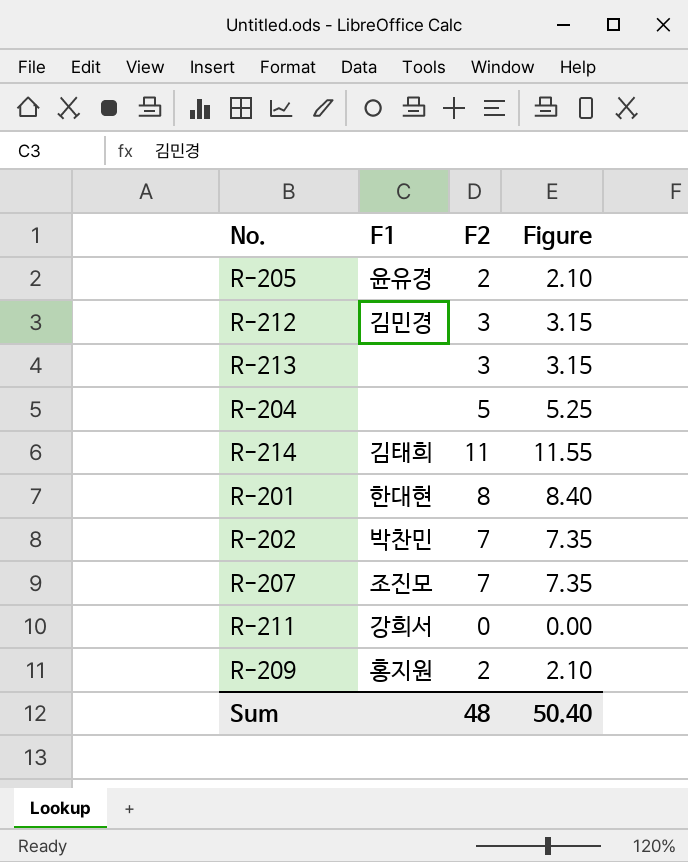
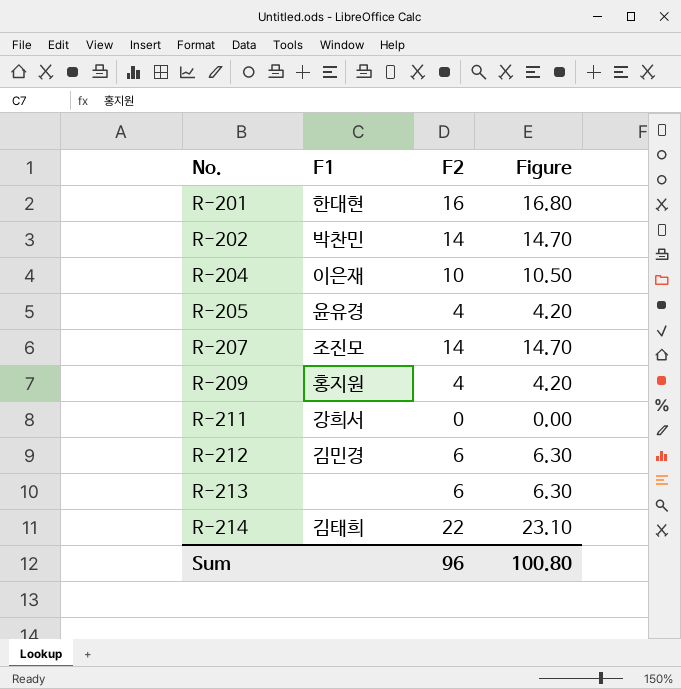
row order: none -> No. ascending
R-201 | F2: 8 -> 16
R-201 | Figure: 8.40 -> 16.80
R-202 | F2: 7 -> 14
R-202 | Figure: 7.35 -> 14.70
R-204 | F1: none -> 이은재
R-204 | F2: 5 -> 10
R-204 | Figure: 5.25 -> 10.50
R-205 | F2: 2 -> 4
R-205 | Figure: 2.10 -> 4.20
R-207 | F2: 7 -> 14
R-207 | Figure: 7.35 -> 14.70
R-209 | F2: 2 -> 4
R-209 | Figure: 2.10 -> 4.20
R-212 | F2: 3 -> 6
R-212 | Figure: 3.15 -> 6.30
R-213 | F2: 3 -> 6
R-213 | Figure: 3.15 -> 6.30
R-214 | F2: 11 -> 22
R-214 | Figure: 11.55 -> 23.10
Sum | F2: 48 -> 96
Sum | Figure: 50.40 -> 100.80

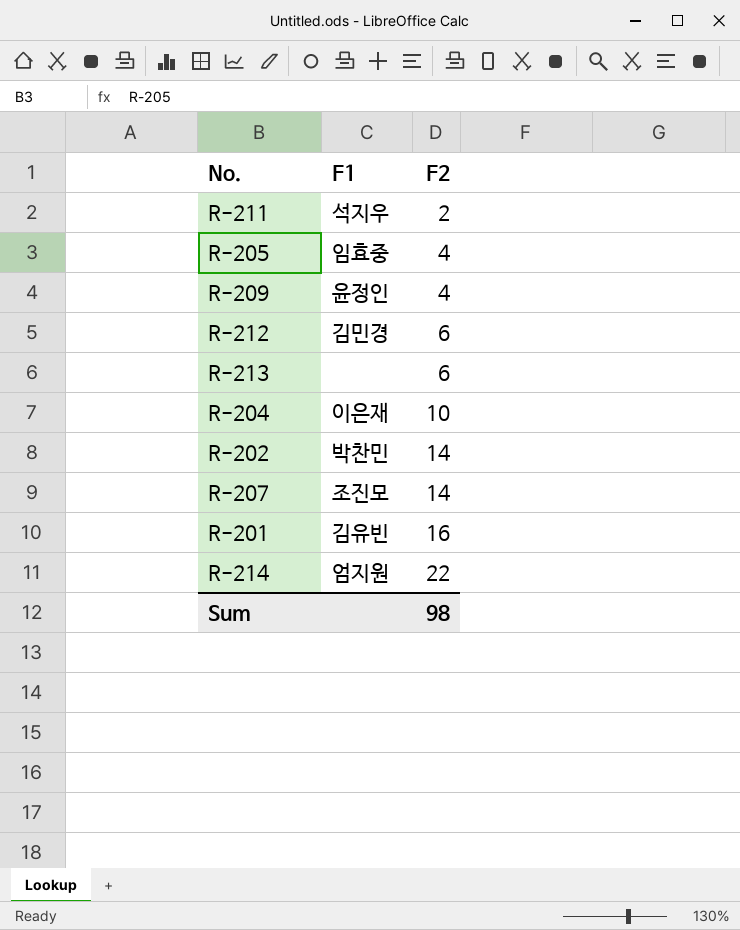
row order: No. ascending -> F2 ascending
column Figure | formula: [F2] * 1.05 -> none
R-211 | F1: 강희서 -> 석지우
R-211 | F2: 0 -> 2
R-205 | F1: 윤유경 -> 임효중
R-209 | F1: 홍지원 -> 윤정인
R-201 | F1: 한대현 -> 김유빈
R-214 | F1: 김태희 -> 엄지원
Sum | F2: 96 -> 98

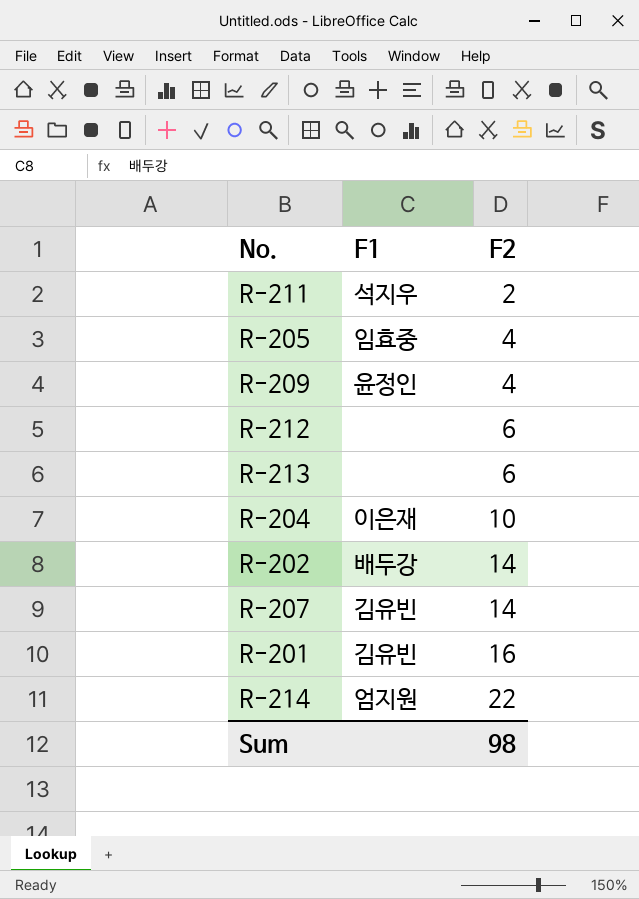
R-212 | F1: 김민경 -> none
R-202 | F1: 박찬민 -> 배두강
R-207 | F1: 조진모 -> 김유빈

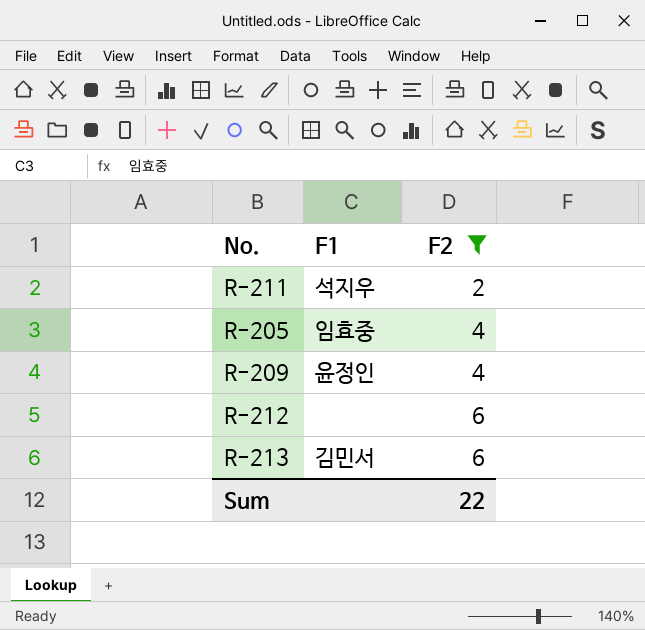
filter: none -> F2 <= 6
R-213 | F1: none -> 김민서
Sum | F2: 98 -> 22

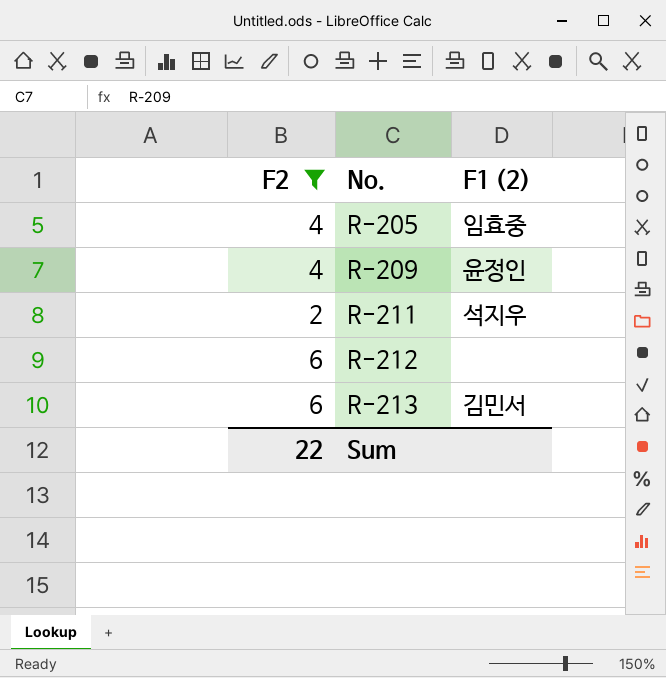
row order: F2 ascending -> No. ascending
column F2 | position: 3 -> 1
column name: F1 -> F1 (2)

